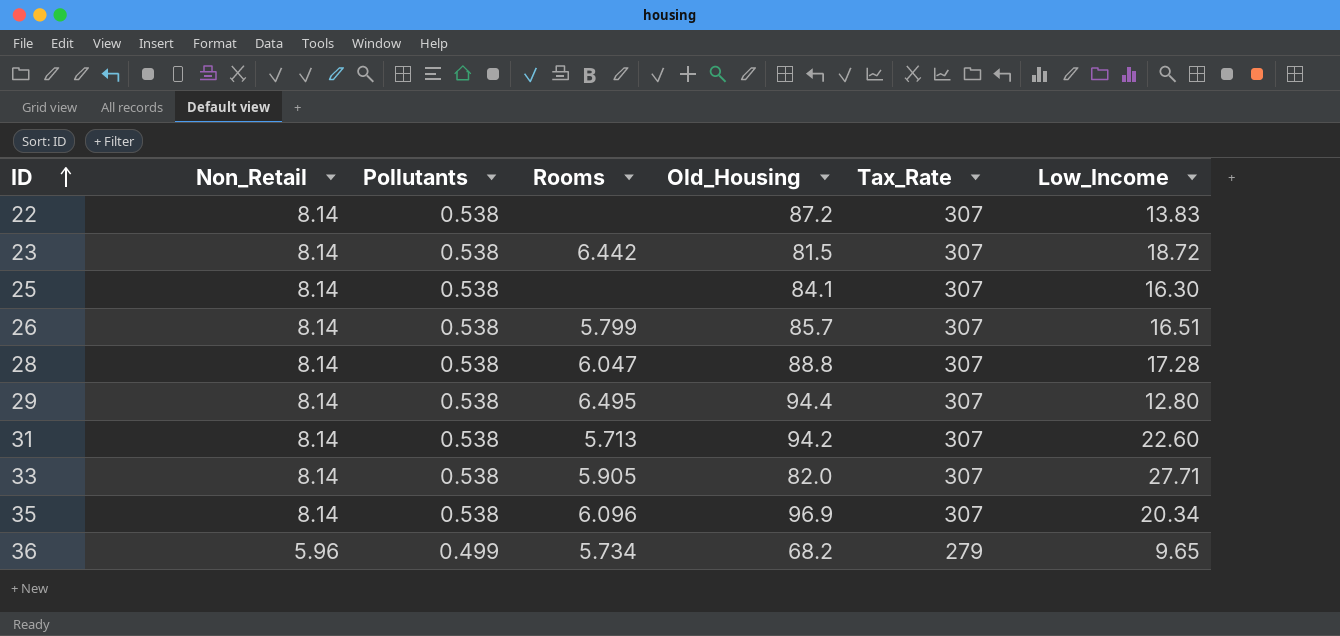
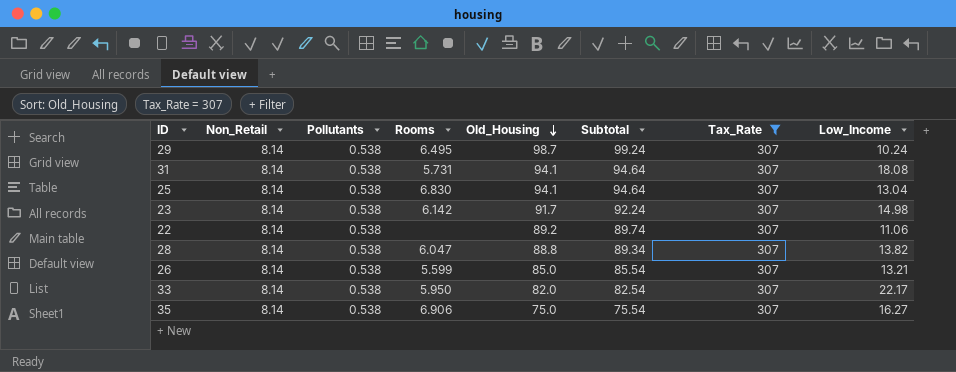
filter: none -> Tax_Rate = 307
row order: ID ascending -> Old_Housing descending
column Subtotal | formula: none -> [Pollutants] + [Old_Housing]
29 | Old_Housing: 94.4 -> 98.7
29 | Low_Income: 12.80 -> 10.24
31 | Rooms: 5.713 -> 5.731
31 | Old_Housing: 94.2 -> 94.1
31 | Low_Income: 22.60 -> 18.08
25 | Rooms: none -> 6.830
25 | Old_Housing: 84.1 -> 94.1
25 | Low_Income: 16.30 -> 13.04
23 | Rooms: 6.442 -> 6.142
23 | Old_Housing: 81.5 -> 91.7
23 | Low_Income: 18.72 -> 14.98
22 | Old_Housing: 87.2 -> 89.2
22 | Low_Income: 13.83 -> 11.06
28 | Low_Income: 17.28 -> 13.82
26 | Rooms: 5.799 -> 5.599
26 | Old_Housing: 85.7 -> 85.0
26 | Low_Income: 16.51 -> 13.21
33 | Rooms: 5.905 -> 5.950
33 | Low_Income: 27.71 -> 22.17
35 | Rooms: 6.096 -> 6.906
35 | Old_Housing: 96.9 -> 75.0
35 | Low_Income: 20.34 -> 16.27

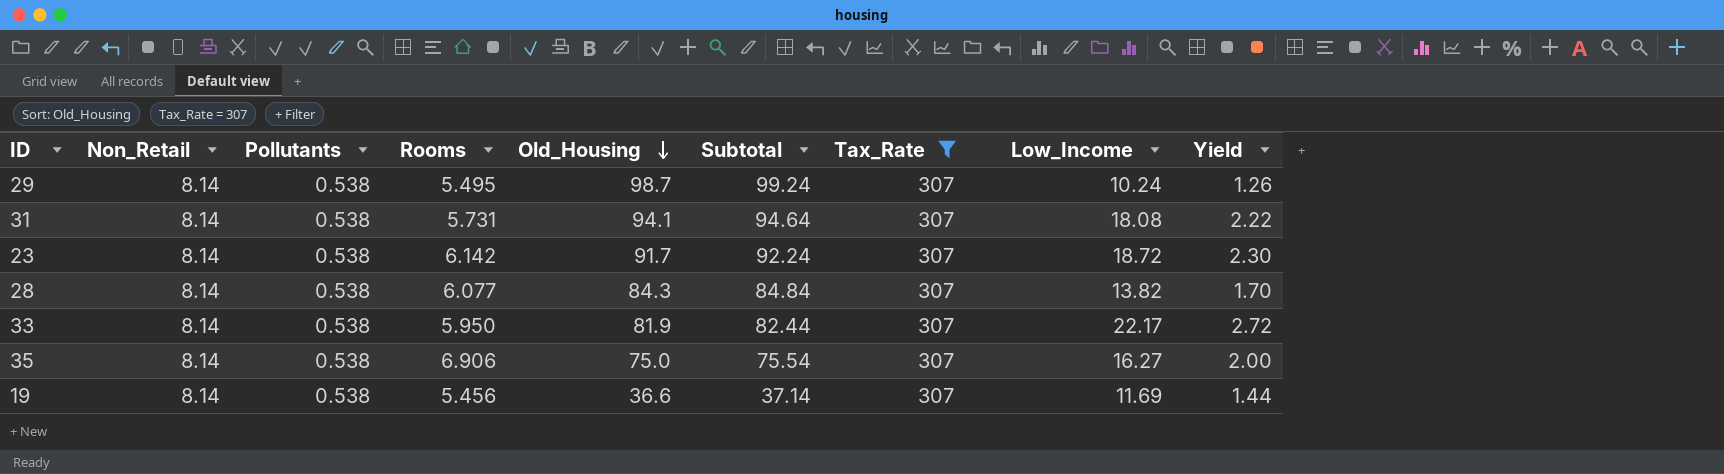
column Yield | formula: none -> [Low_Income] / [Non_Retail]
row 25: 8.14 | 0.538 | 6.830 | 94.1 | 94.64 | 307 | 13.04 -> none
row 22: 8.14 | 0.538 | none | 89.2 | 89.74 | 307 | 11.06 -> none
row 26: 8.14 | 0.538 | 5.599 | 85.0 | 85.54 | 307 | 13.21 -> none
29 | Rooms: 6.495 -> 5.495
23 | Low_Income: 14.98 -> 18.72
28 | Rooms: 6.047 -> 6.077
28 | Old_Housing: 88.8 -> 84.3
28 | Subtotal: 89.34 -> 84.84
33 | Old_Housing: 82.0 -> 81.9
33 | Subtotal: 82.54 -> 82.44
row 19: none -> 8.14 | 0.538 | 5.456 | 36.6 | 37.14 | 307 | 11.69 | 1.44

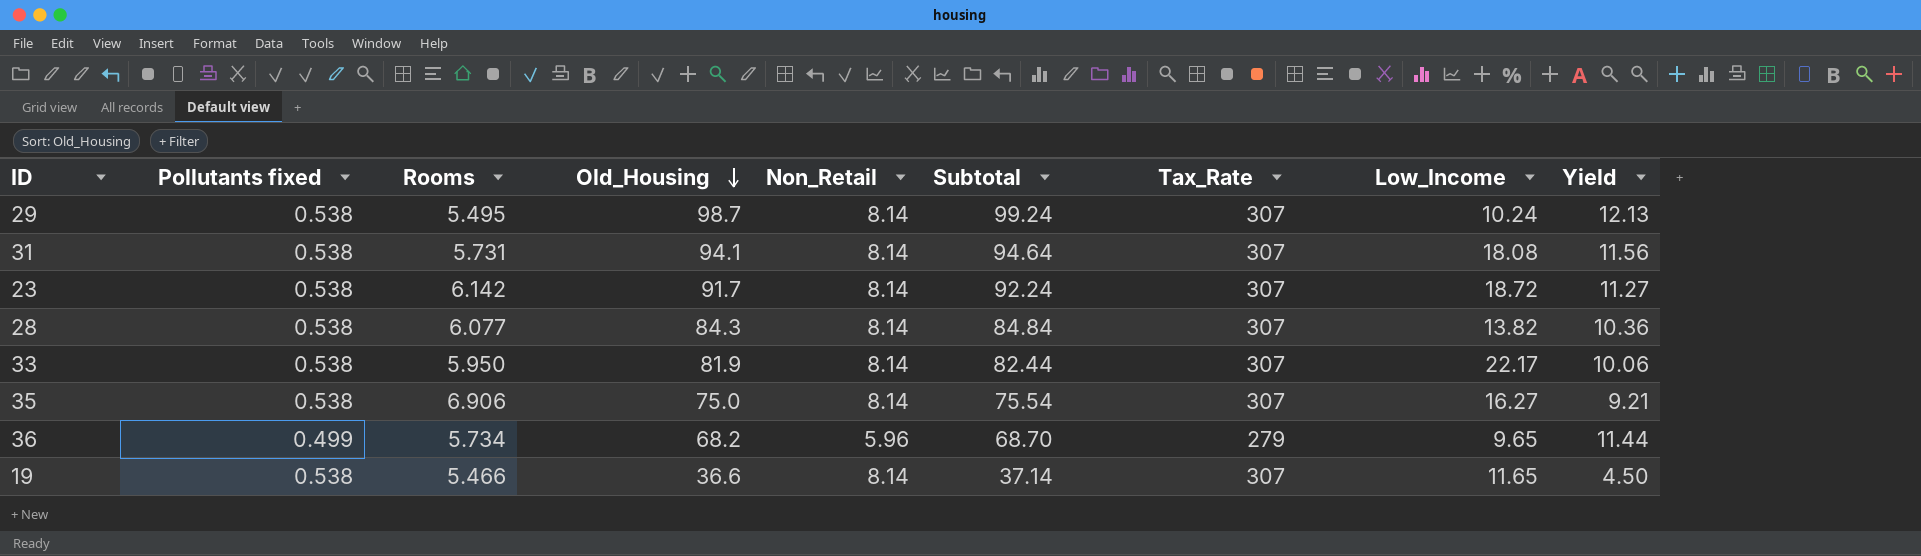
filter: Tax_Rate = 307 -> none
column name: Pollutants -> Pollutants fixed
column Non_Retail | position: 2 -> 5
column Yield | formula: [Low_Income] / [Non_Retail] -> [Old_Housing] / [Non_Retail]
19 | Rooms: 5.456 -> 5.466
19 | Low_Income: 11.69 -> 11.65

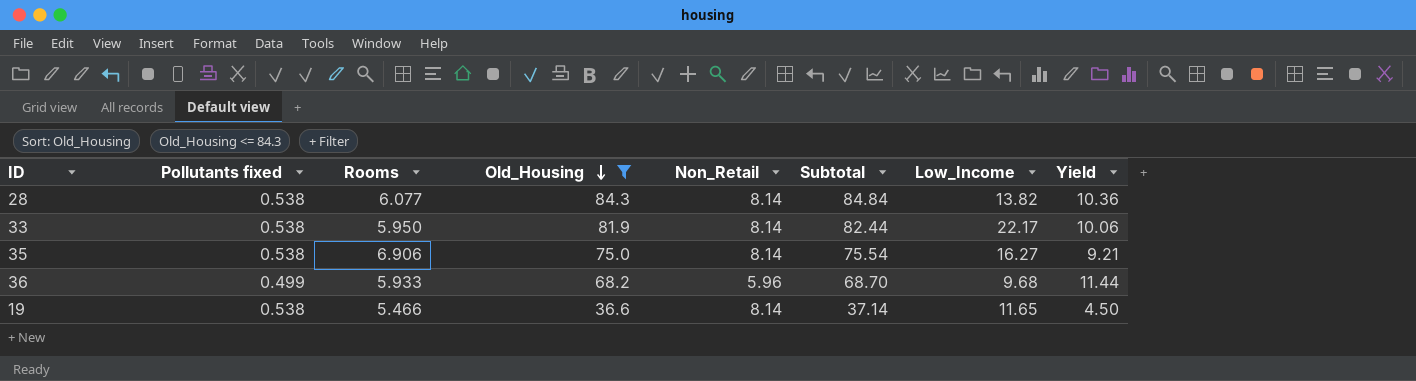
filter: none -> Old_Housing <= 84.3
column Tax_Rate | position: 7 -> none
36 | Rooms: 5.734 -> 5.933
36 | Low_Income: 9.65 -> 9.68

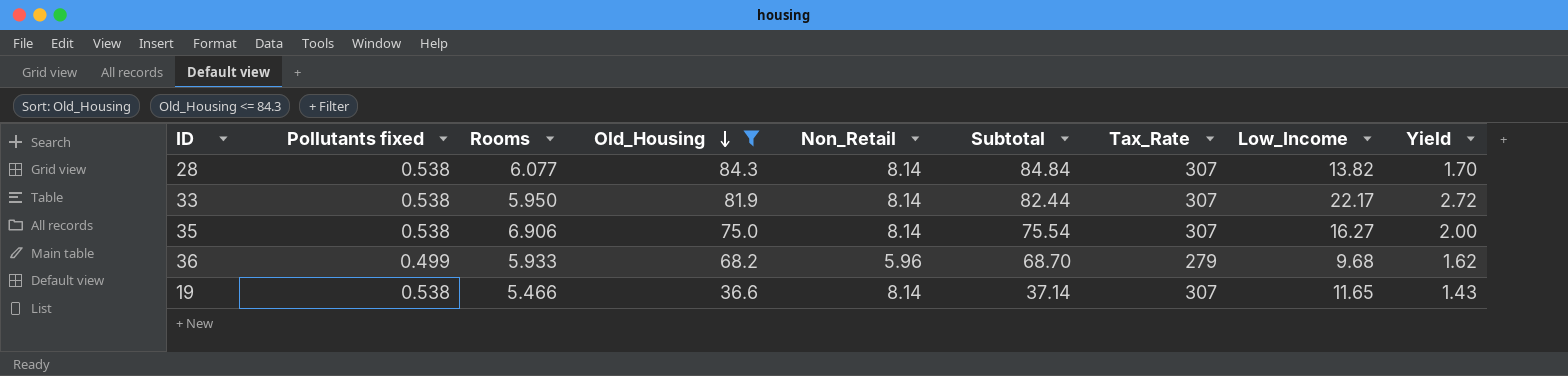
column Tax_Rate | position: none -> 7
column Yield | formula: [Old_Housing] / [Non_Retail] -> [Low_Income] / [Non_Retail]

